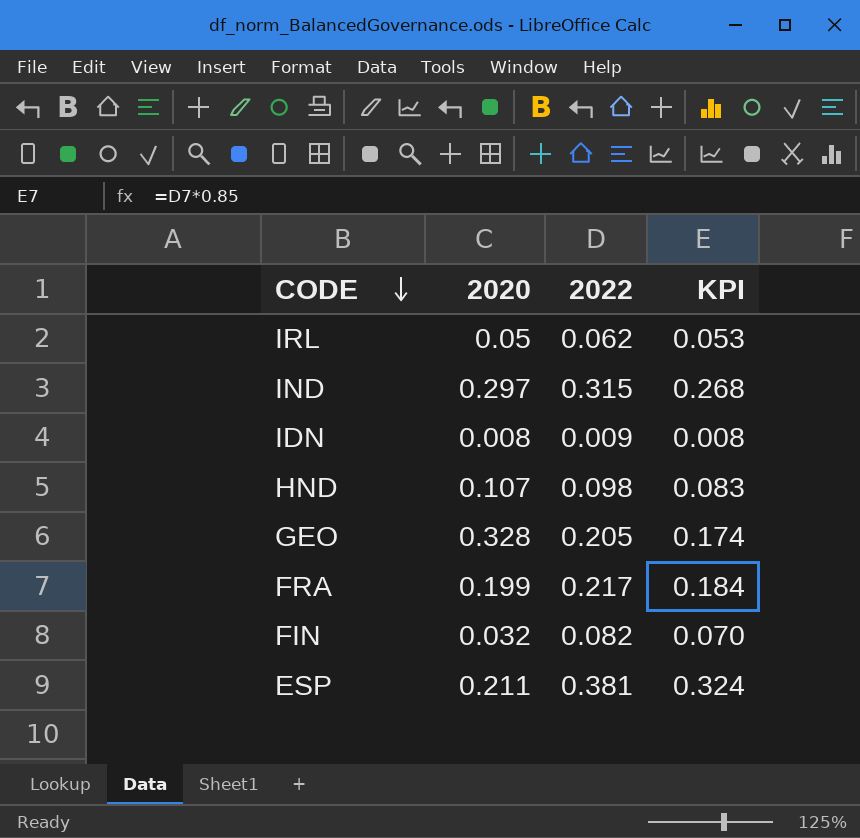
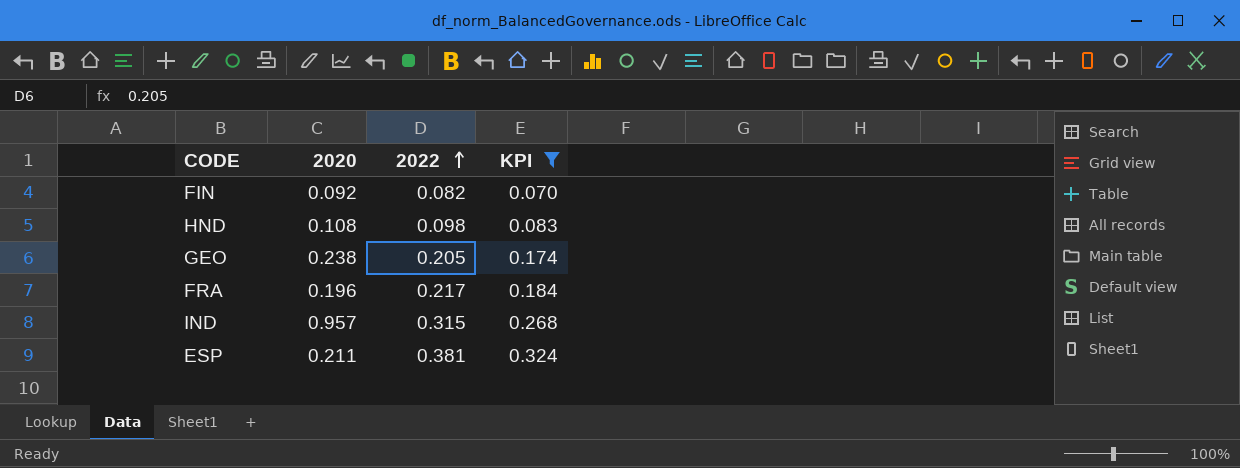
filter: none -> KPI >= 0.070
row order: CODE descending -> 2022 ascending
FIN | 2020: 0.032 -> 0.092
HND | 2020: 0.107 -> 0.108
GEO | 2020: 0.328 -> 0.238
FRA | 2020: 0.199 -> 0.196
IND | 2020: 0.297 -> 0.957

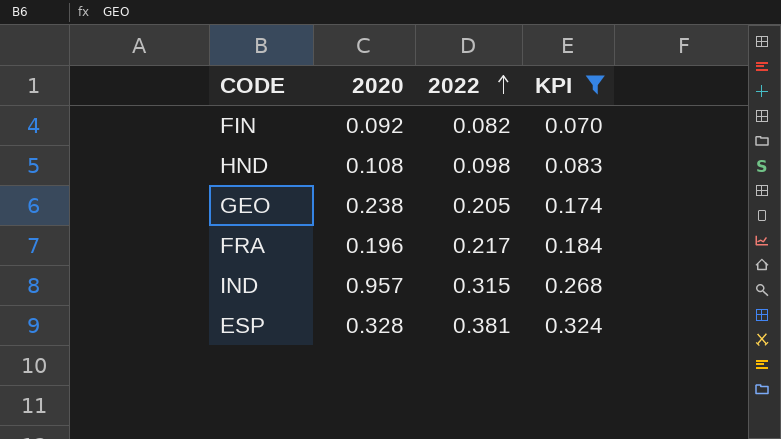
ESP | 2020: 0.211 -> 0.328

